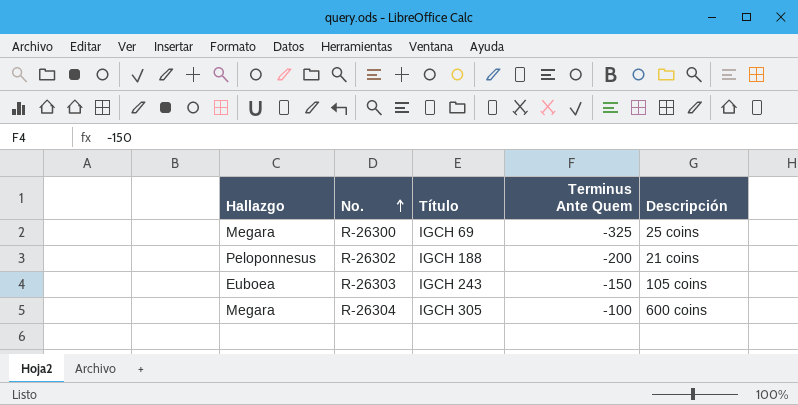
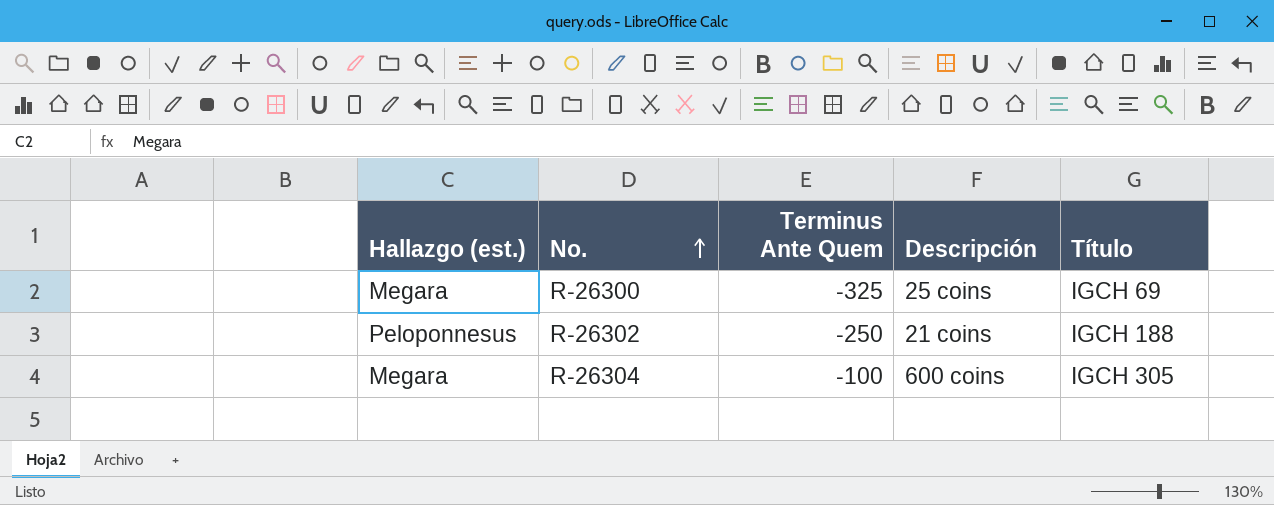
column name: Hallazgo -> Hallazgo (est.)
column Título | position: 3 -> 5
row R-26303: Euboea | IGCH 243 | -150 | 105 coins -> none
R-26302 | Terminus Ante Quem: -200 -> -250

